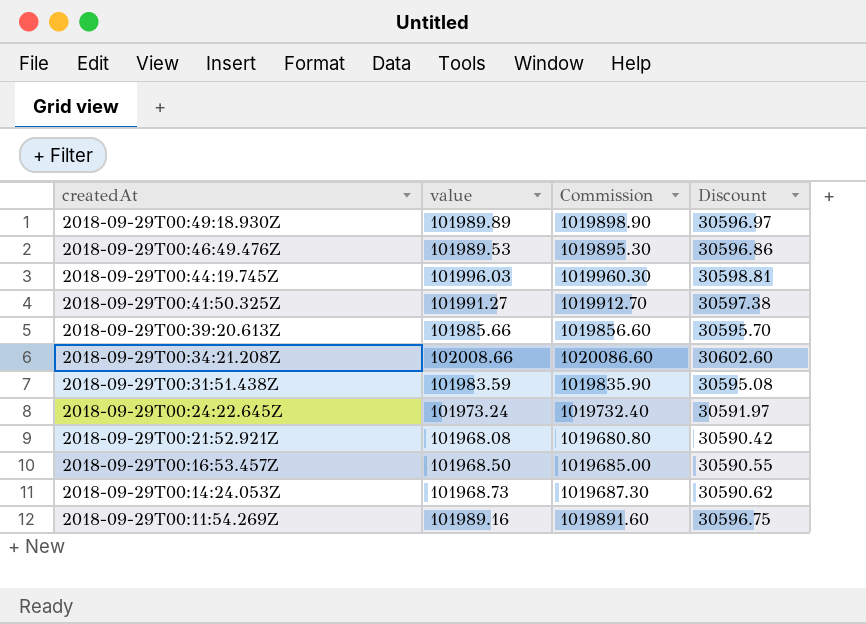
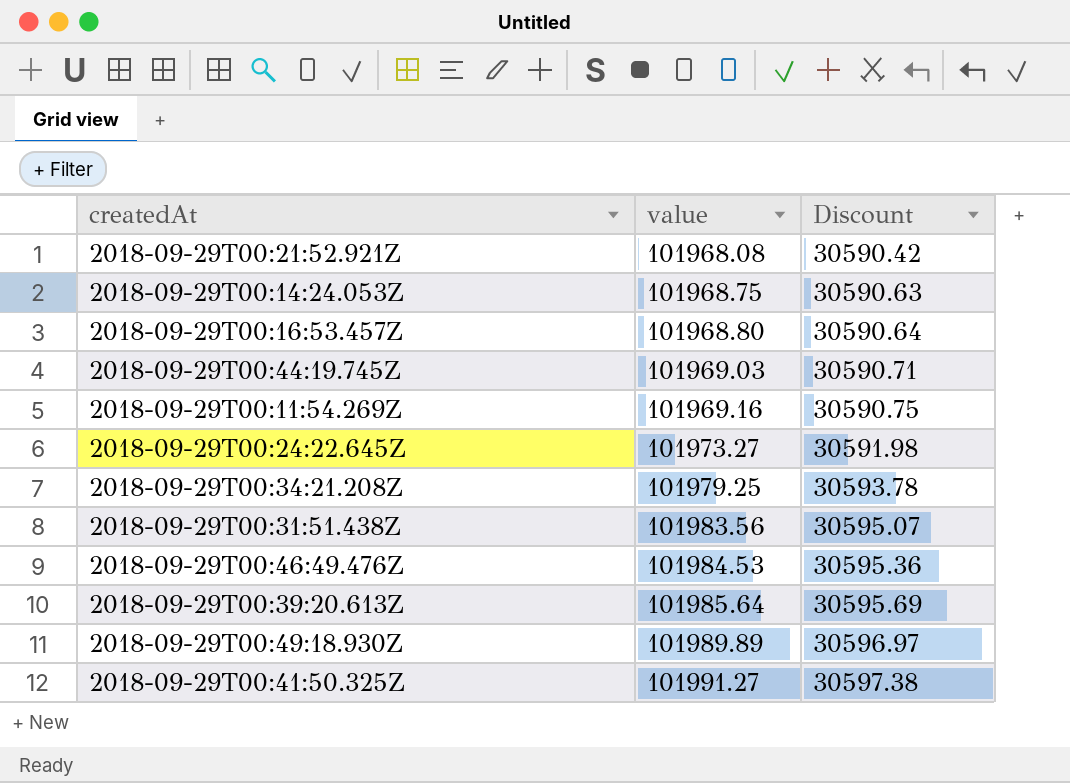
row order: createdAt descending -> value ascending
column Commission | formula: [value] * 10 -> none
2018-09-29T00:14:24.053Z | value: 101968.73 -> 101968.75
2018-09-29T00:14:24.053Z | Discount: 30590.62 -> 30590.63
2018-09-29T00:16:53.457Z | value: 101968.50 -> 101968.80
2018-09-29T00:16:53.457Z | Discount: 30590.55 -> 30590.64
2018-09-29T00:44:19.745Z | value: 101996.03 -> 101969.03
2018-09-29T00:44:19.745Z | Discount: 30598.81 -> 30590.71
2018-09-29T00:11:54.269Z | value: 101989.16 -> 101969.16
2018-09-29T00:11:54.269Z | Discount: 30596.75 -> 30590.75
2018-09-29T00:24:22.645Z | value: 101973.24 -> 101973.27
2018-09-29T00:24:22.645Z | Discount: 30591.97 -> 30591.98
2018-09-29T00:34:21.208Z | value: 102008.66 -> 101979.25
2018-09-29T00:34:21.208Z | Discount: 30602.60 -> 30593.78
2018-09-29T00:31:51.438Z | value: 101983.59 -> 101983.56
2018-09-29T00:31:51.438Z | Discount: 30595.08 -> 30595.07
2018-09-29T00:46:49.476Z | value: 101989.53 -> 101984.53
2018-09-29T00:46:49.476Z | Discount: 30596.86 -> 30595.36
2018-09-29T00:39:20.613Z | value: 101985.66 -> 101985.64
2018-09-29T00:39:20.613Z | Discount: 30595.70 -> 30595.69

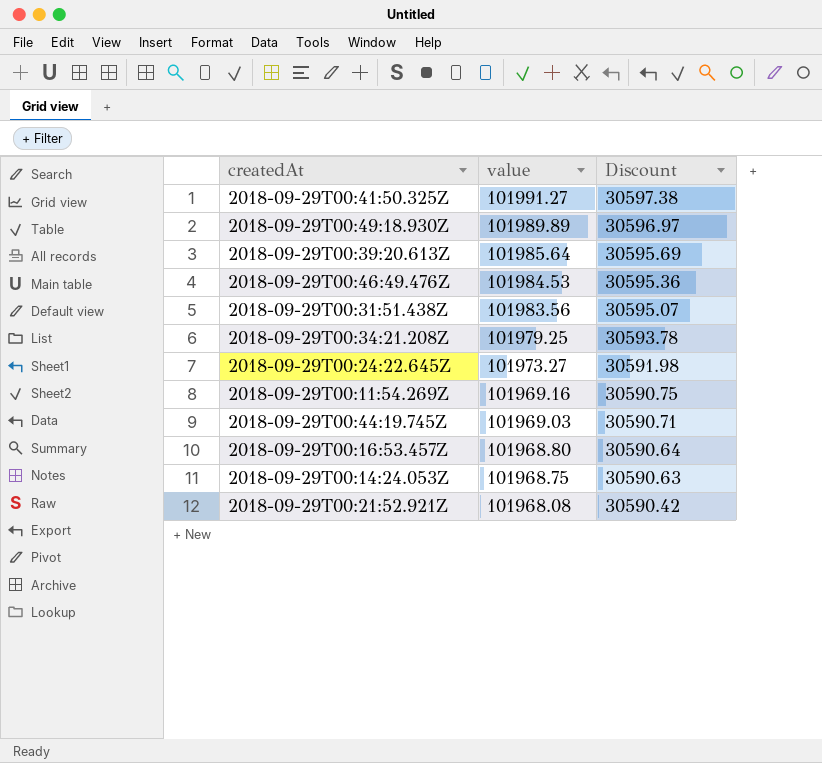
row order: value ascending -> value descending

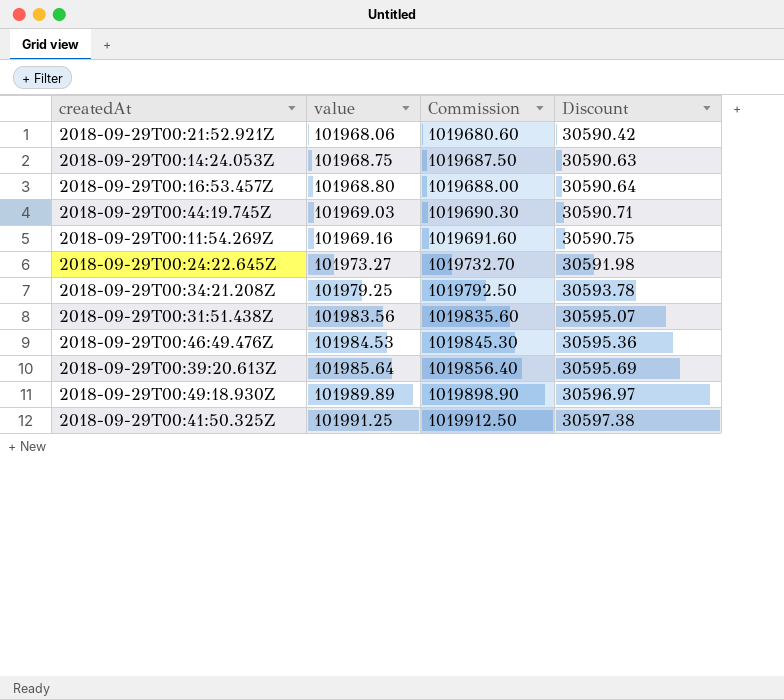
row order: value descending -> value ascending
column Commission | formula: none -> [value] * 10
2018-09-29T00:21:52.921Z | value: 101968.08 -> 101968.06
2018-09-29T00:41:50.325Z | value: 101991.27 -> 101991.25

